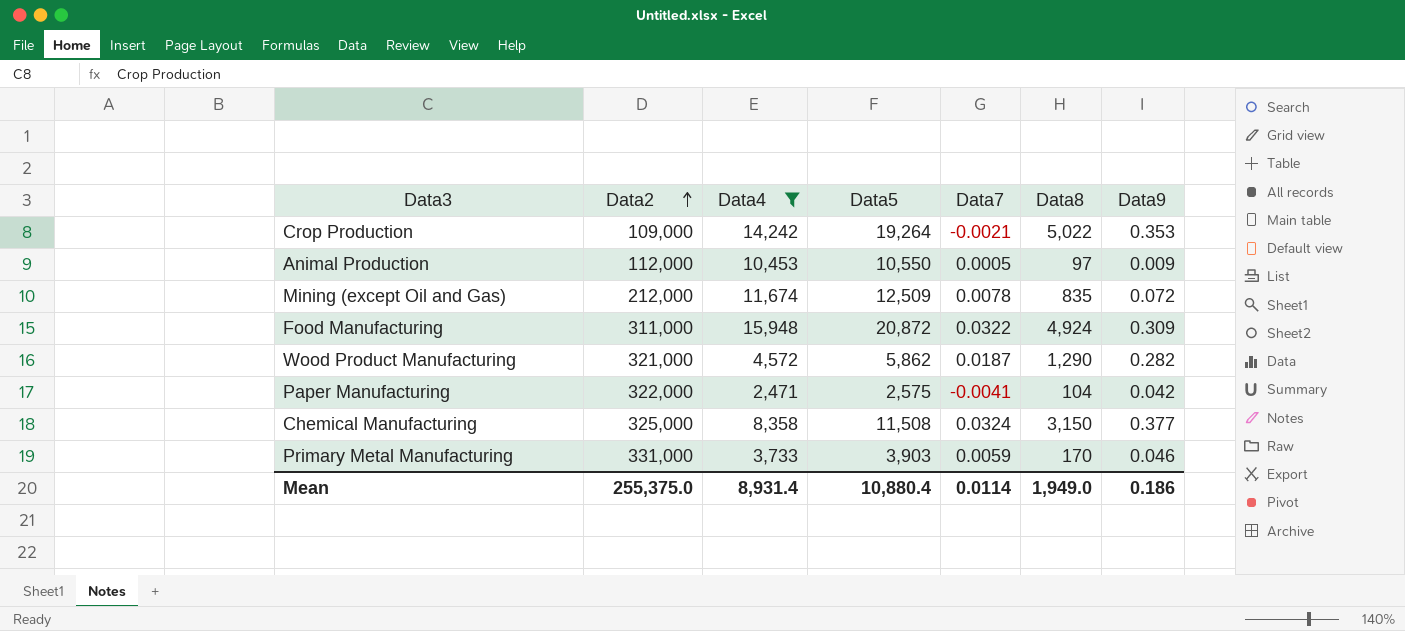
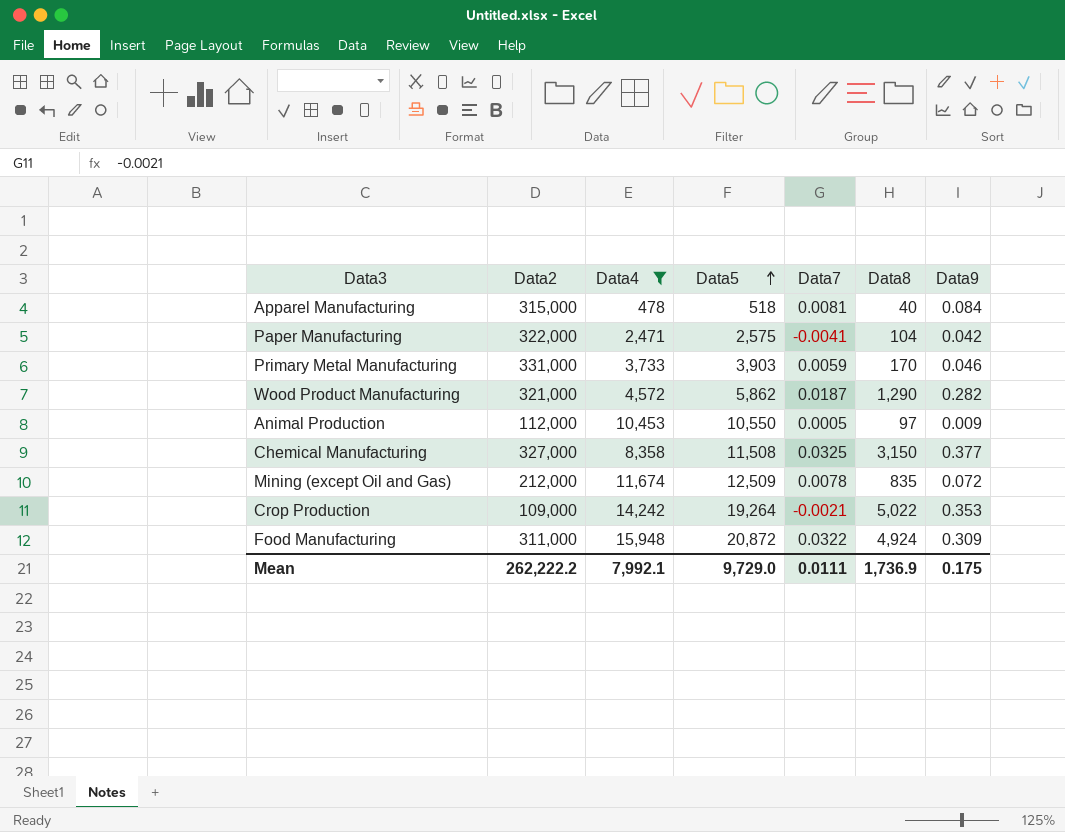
row order: Data2 ascending -> Data5 ascending
row Apparel Manufacturing: none -> 315,000 | 478 | 518 | 0.0081 | 40 | 0.084
Chemical Manufacturing | Data2: 325,000 -> 327,000
Chemical Manufacturing | Data7: 0.0324 -> 0.0325
Mean | Data2: 255,375.0 -> 262,222.2
Mean | Data4: 8,931.4 -> 7,992.1
Mean | Data5: 10,880.4 -> 9,729.0
Mean | Data7: 0.0114 -> 0.0111
Mean | Data8: 1,949.0 -> 1,736.9
Mean | Data9: 0.186 -> 0.175

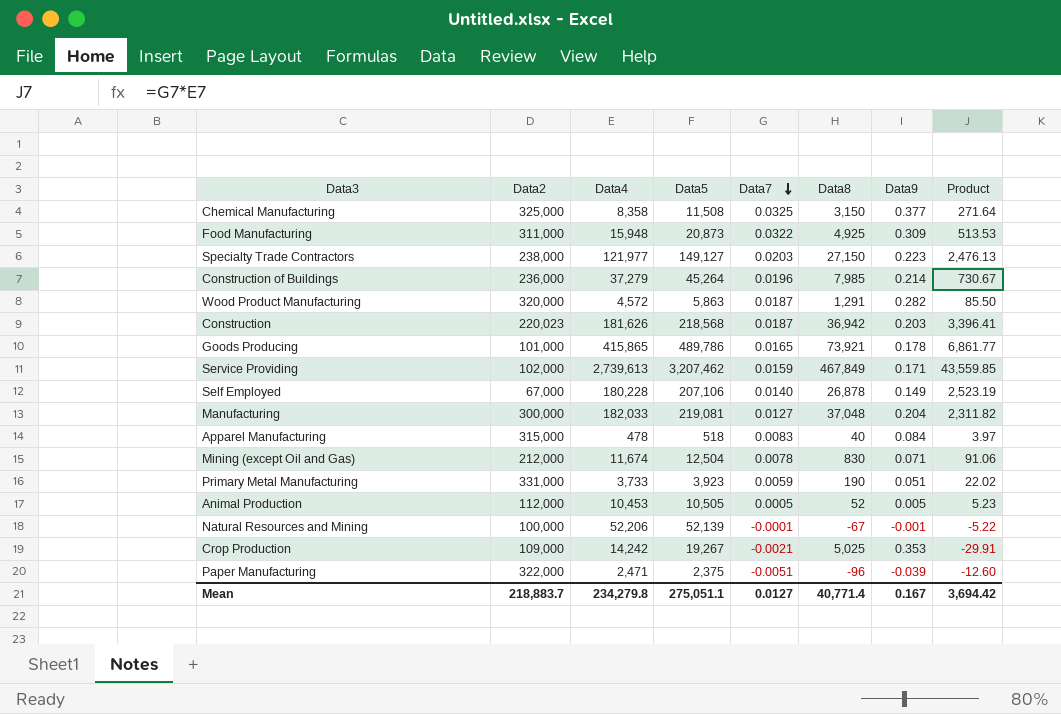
filter: Data4 <= 15,948 -> none
row order: Data5 ascending -> Data7 descending
column Product | formula: none -> [Data4] * [Data7]
Chemical Manufacturing | Data2: 327,000 -> 325,000
Food Manufacturing | Data5: 20,872 -> 20,873
Food Manufacturing | Data8: 4,924 -> 4,925
Wood Product Manufacturing | Data2: 321,000 -> 320,000
Wood Product Manufacturing | Data5: 5,862 -> 5,863
Wood Product Manufacturing | Data8: 1,290 -> 1,291
Apparel Manufacturing | Data7: 0.0081 -> 0.0083
Mining (except Oil and Gas) | Data5: 12,509 -> 12,504
Mining (except Oil and Gas) | Data8: 835 -> 830
Mining (except Oil and Gas) | Data9: 0.072 -> 0.071
Primary Metal Manufacturing | Data5: 3,903 -> 3,923
Primary Metal Manufacturing | Data8: 170 -> 190
Primary Metal Manufacturing | Data9: 0.046 -> 0.051
Animal Production | Data5: 10,550 -> 10,505
Animal Production | Data8: 97 -> 52
Animal Production | Data9: 0.009 -> 0.005
Crop Production | Data5: 19,264 -> 19,267
Crop Production | Data8: 5,022 -> 5,025
Paper Manufacturing | Data5: 2,575 -> 2,375
Paper Manufacturing | Data7: -0.0041 -> -0.0051
Paper Manufacturing | Data8: 104 -> -96
Paper Manufacturing | Data9: 0.042 -> -0.039
Mean | Data2: 262,222.2 -> 218,883.7
Mean | Data4: 7,992.1 -> 234,279.8
Mean | Data5: 9,729.0 -> 275,051.1
Mean | Data7: 0.0111 -> 0.0127
Mean | Data8: 1,736.9 -> 40,771.4
Mean | Data9: 0.175 -> 0.167

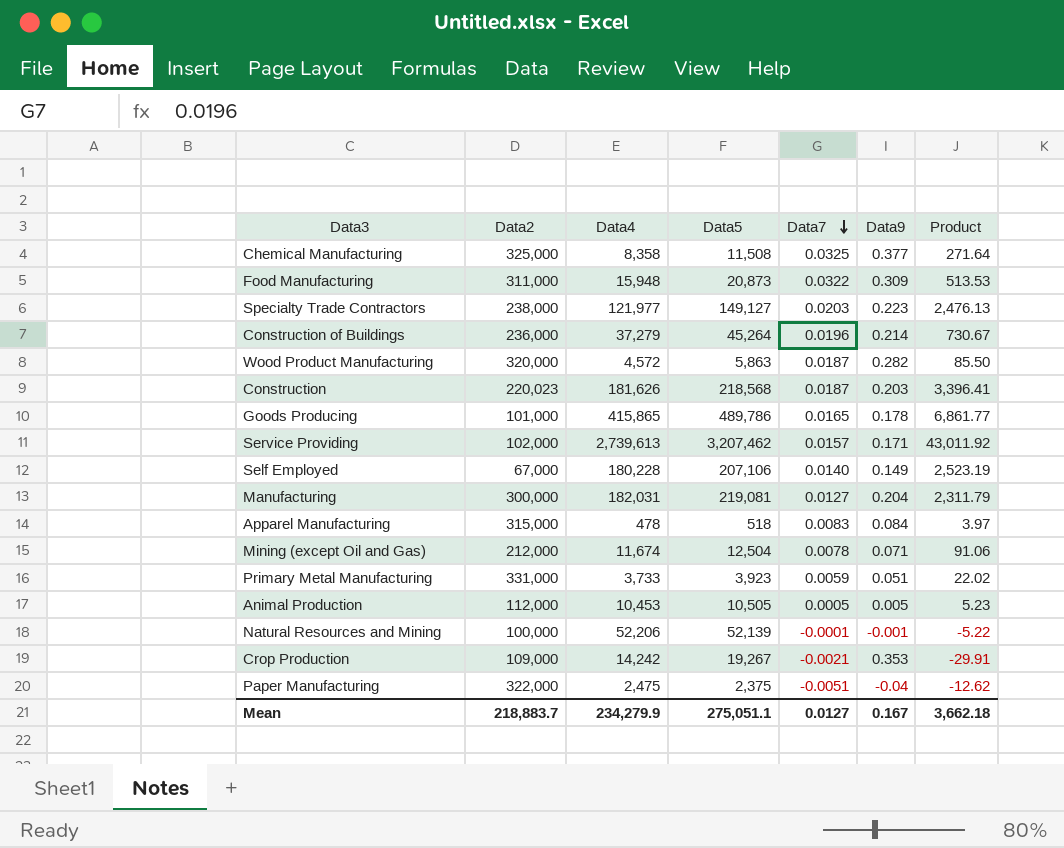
column Data8 | formula: [Data5] - [Data4] -> none
Service Providing | Data7: 0.0159 -> 0.0157
Service Providing | Product: 43,559.85 -> 43,011.92
Manufacturing | Data4: 182,033 -> 182,031
Manufacturing | Product: 2,311.82 -> 2,311.79
Paper Manufacturing | Data4: 2,471 -> 2,475
Paper Manufacturing | Data9: -0.039 -> -0.04
Paper Manufacturing | Product: -12.60 -> -12.62
Mean | Data4: 234,279.8 -> 234,279.9
Mean | Product: 3,694.42 -> 3,662.18

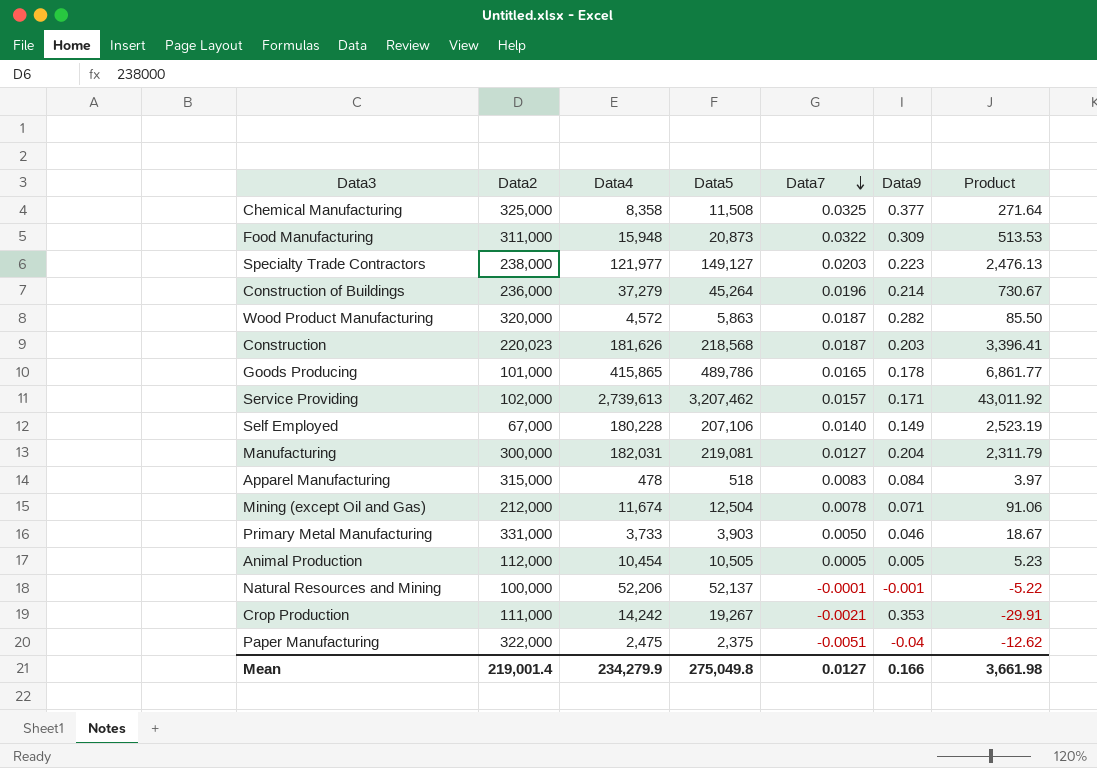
Primary Metal Manufacturing | Data5: 3,923 -> 3,903
Primary Metal Manufacturing | Data7: 0.0059 -> 0.0050
Primary Metal Manufacturing | Data9: 0.051 -> 0.046
Primary Metal Manufacturing | Product: 22.02 -> 18.67
Animal Production | Data4: 10,453 -> 10,454
Natural Resources and Mining | Data5: 52,139 -> 52,137
Crop Production | Data2: 109,000 -> 111,000
Mean | Data2: 218,883.7 -> 219,001.4
Mean | Data5: 275,051.1 -> 275,049.8
Mean | Data9: 0.167 -> 0.166
Mean | Product: 3,662.18 -> 3,661.98

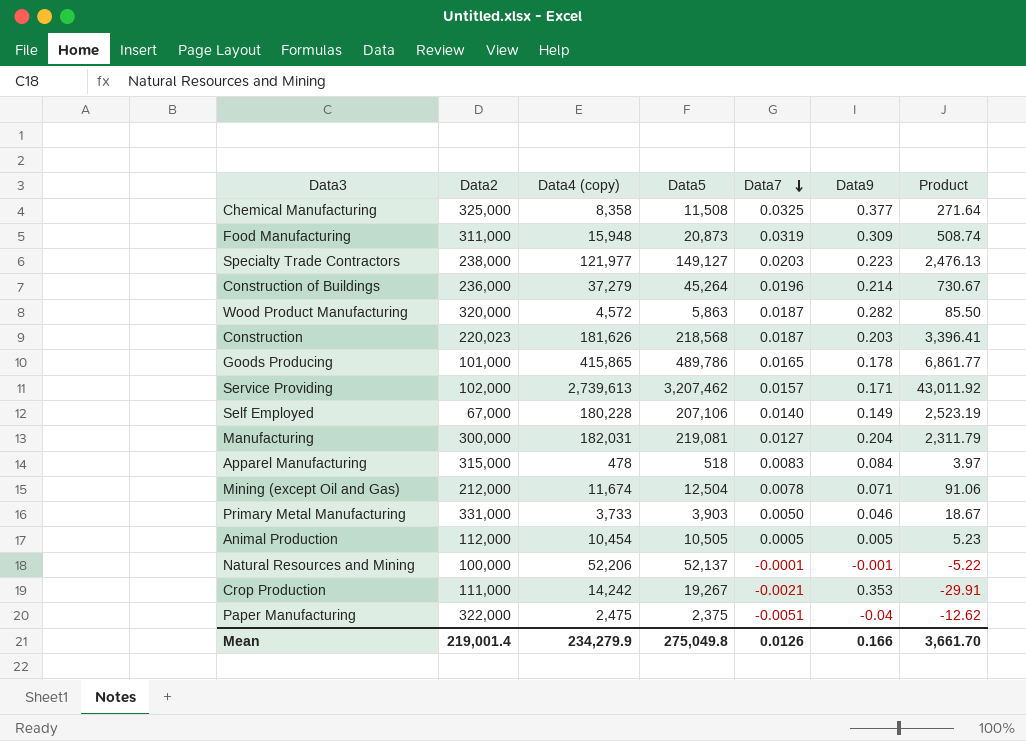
column name: Data4 -> Data4 (copy)
Food Manufacturing | Data7: 0.0322 -> 0.0319
Food Manufacturing | Product: 513.53 -> 508.74
Mean | Data7: 0.0127 -> 0.0126
Mean | Product: 3,661.98 -> 3,661.70

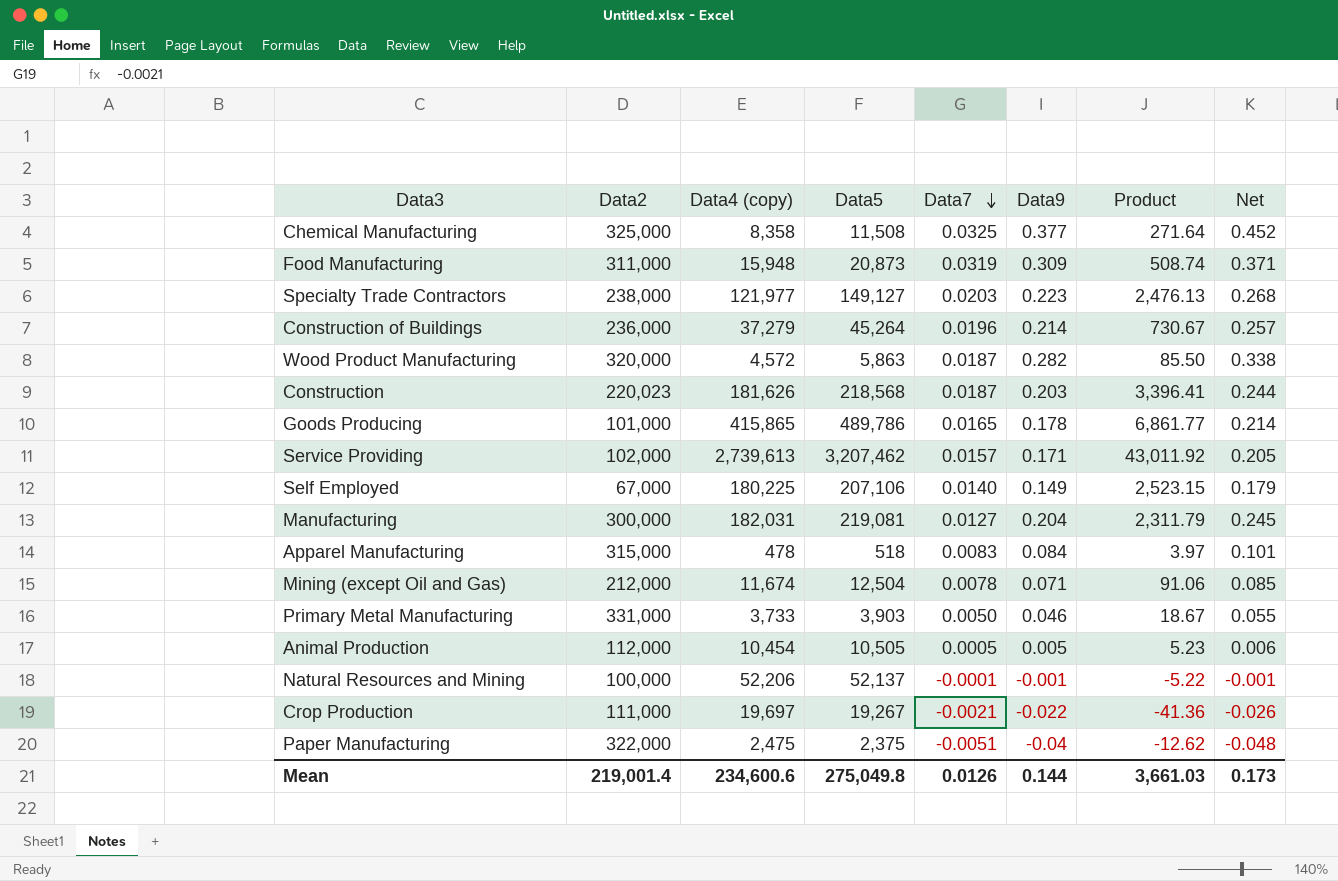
column Net | formula: none -> [Data9] * 1.2
Self Employed | Data4 (copy): 180,228 -> 180,225
Self Employed | Product: 2,523.19 -> 2,523.15
Crop Production | Data4 (copy): 14,242 -> 19,697
Crop Production | Data9: 0.353 -> -0.022
Crop Production | Product: -29.91 -> -41.36
Mean | Data4 (copy): 234,279.9 -> 234,600.6
Mean | Data9: 0.166 -> 0.144
Mean | Product: 3,661.70 -> 3,661.03

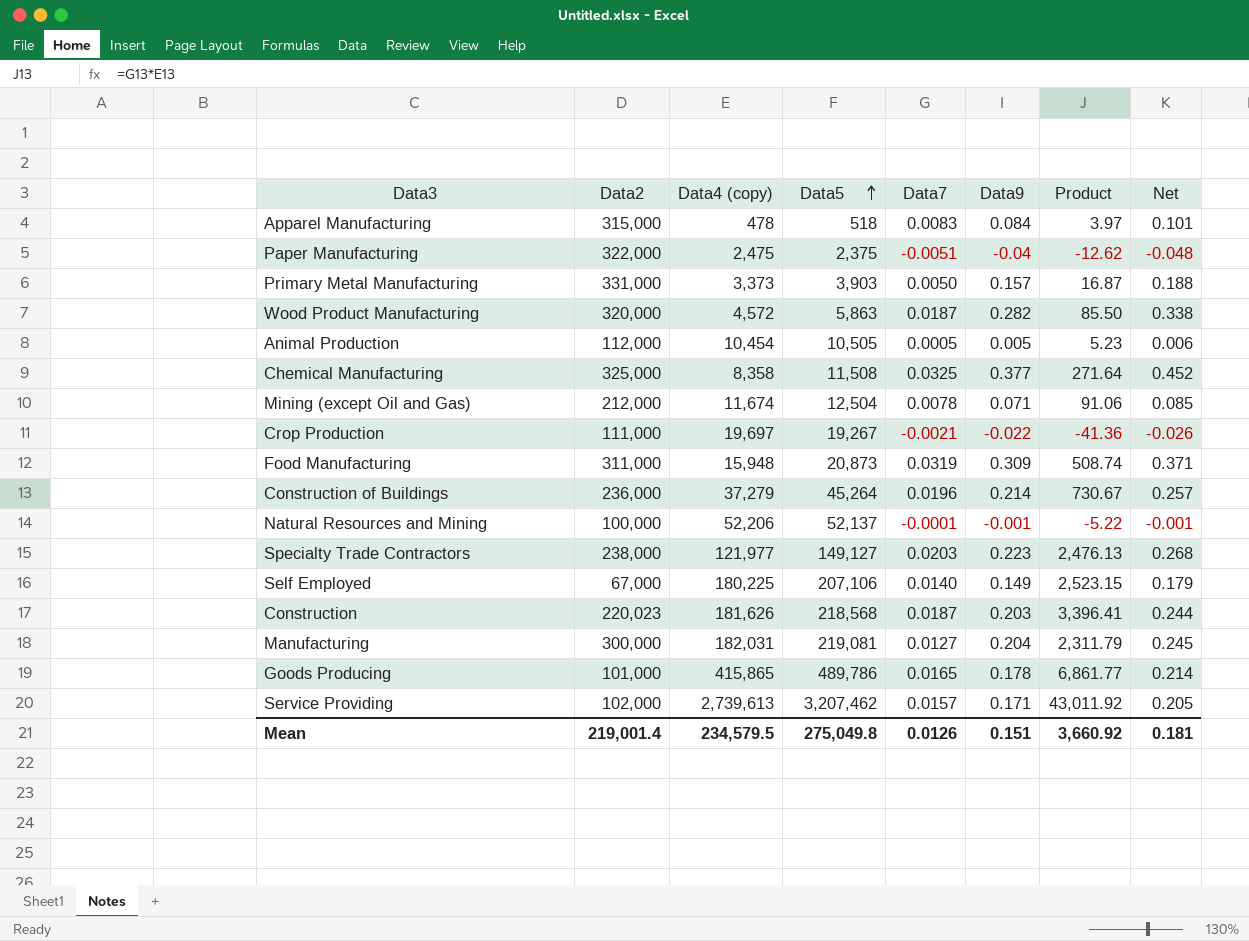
row order: Data7 descending -> Data5 ascending
Primary Metal Manufacturing | Data4 (copy): 3,733 -> 3,373
Primary Metal Manufacturing | Data9: 0.046 -> 0.157
Primary Metal Manufacturing | Product: 18.67 -> 16.87
Primary Metal Manufacturing | Net: 0.055 -> 0.188
Mean | Data4 (copy): 234,600.6 -> 234,579.5
Mean | Data9: 0.144 -> 0.151
Mean | Product: 3,661.03 -> 3,660.92
Mean | Net: 0.173 -> 0.181

